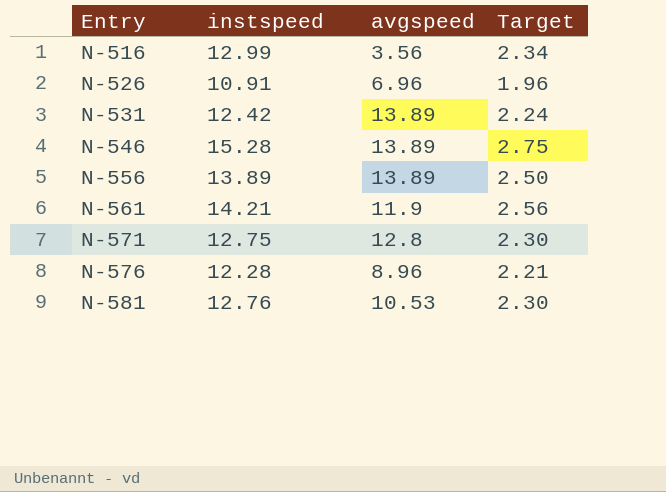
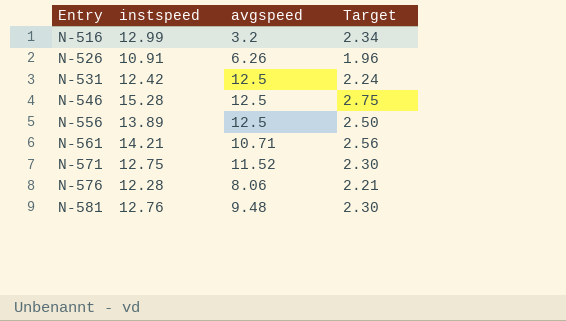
N-516 | avgspeed: 3.56 -> 3.2
N-526 | avgspeed: 6.96 -> 6.26
N-531 | avgspeed: 13.89 -> 12.5
N-546 | avgspeed: 13.89 -> 12.5
N-556 | avgspeed: 13.89 -> 12.5
N-561 | avgspeed: 11.9 -> 10.71
N-571 | avgspeed: 12.8 -> 11.52
N-576 | avgspeed: 8.96 -> 8.06
N-581 | avgspeed: 10.53 -> 9.48

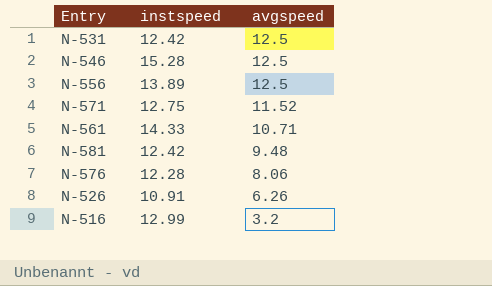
row order: Entry ascending -> avgspeed descending
column Target | formula: [instspeed] * 0.18 -> none
N-561 | instspeed: 14.21 -> 14.33
N-581 | instspeed: 12.76 -> 12.42

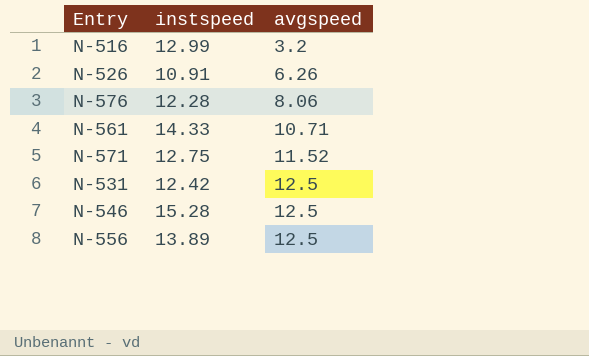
row order: avgspeed descending -> avgspeed ascending
row N-581: 12.42 | 9.48 -> none

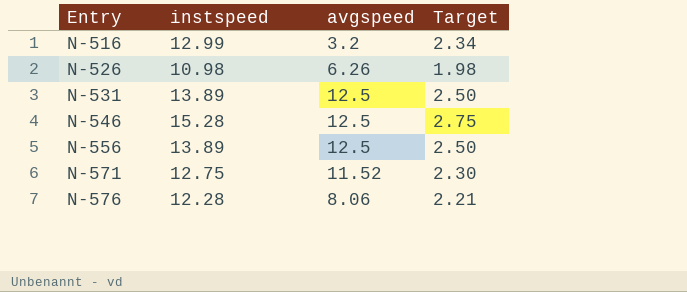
row order: avgspeed ascending -> Entry ascending
column Target | formula: none -> [instspeed] * 0.18
row N-561: 14.33 | 10.71 -> none
N-526 | instspeed: 10.91 -> 10.98
N-531 | instspeed: 12.42 -> 13.89

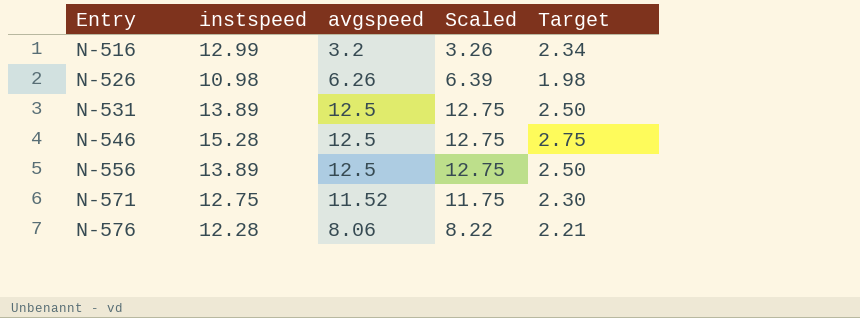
column Scaled | formula: none -> [avgspeed] * 1.02

